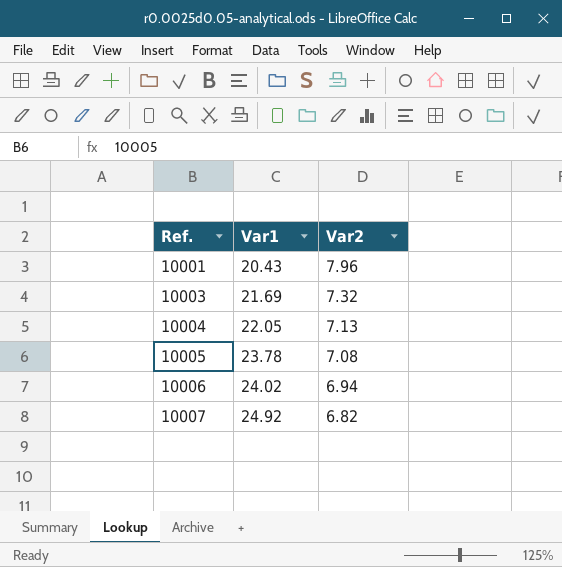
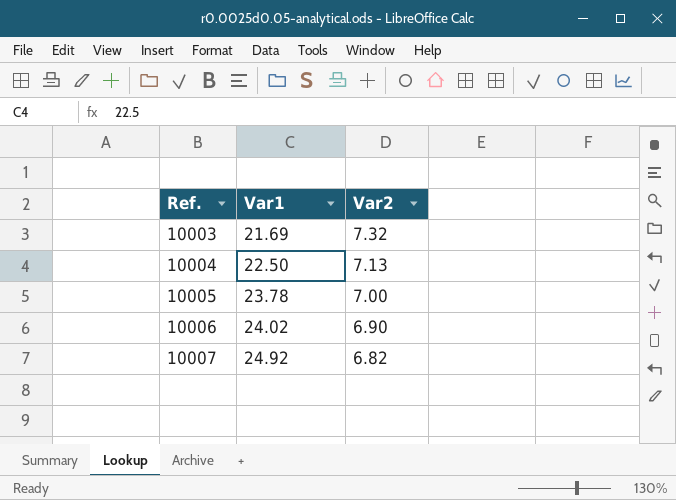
row 10001: 20.43 | 7.96 -> none
10004 | Var1: 22.05 -> 22.50
10005 | Var2: 7.08 -> 7.00
10006 | Var2: 6.94 -> 6.90

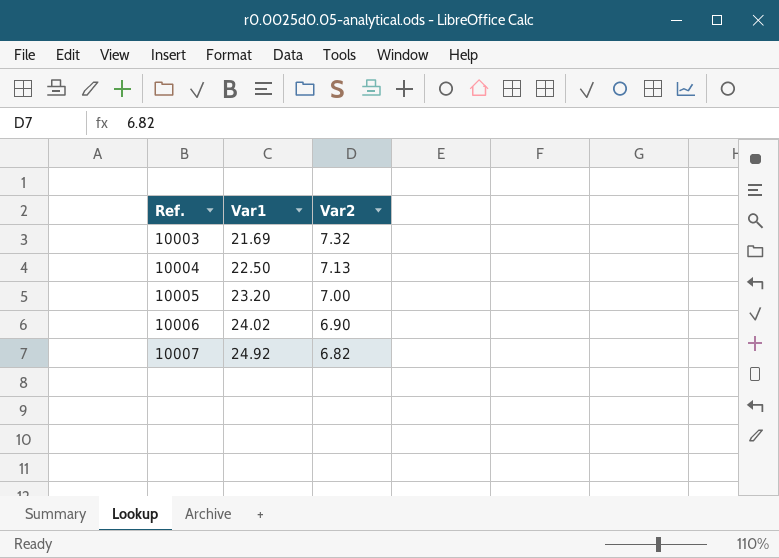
10005 | Var1: 23.78 -> 23.20

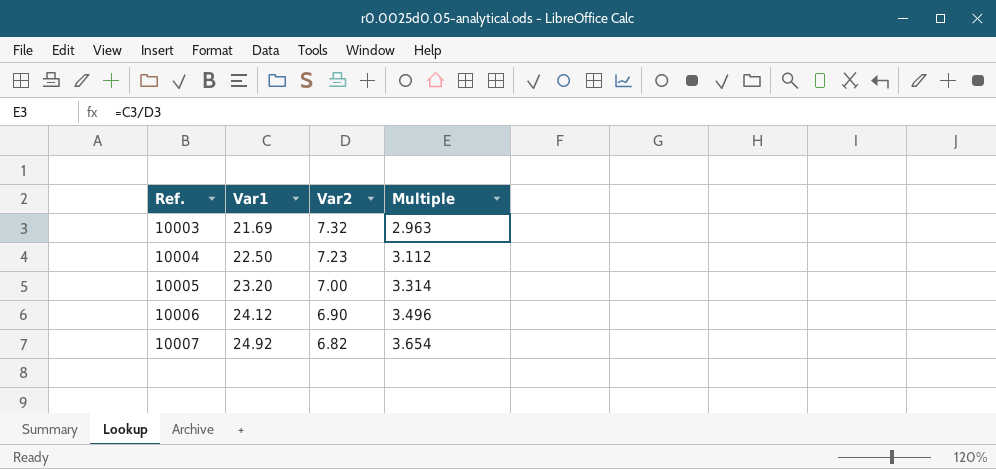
column Multiple | formula: none -> [Var1] / [Var2]
10004 | Var2: 7.13 -> 7.23
10006 | Var1: 24.02 -> 24.12

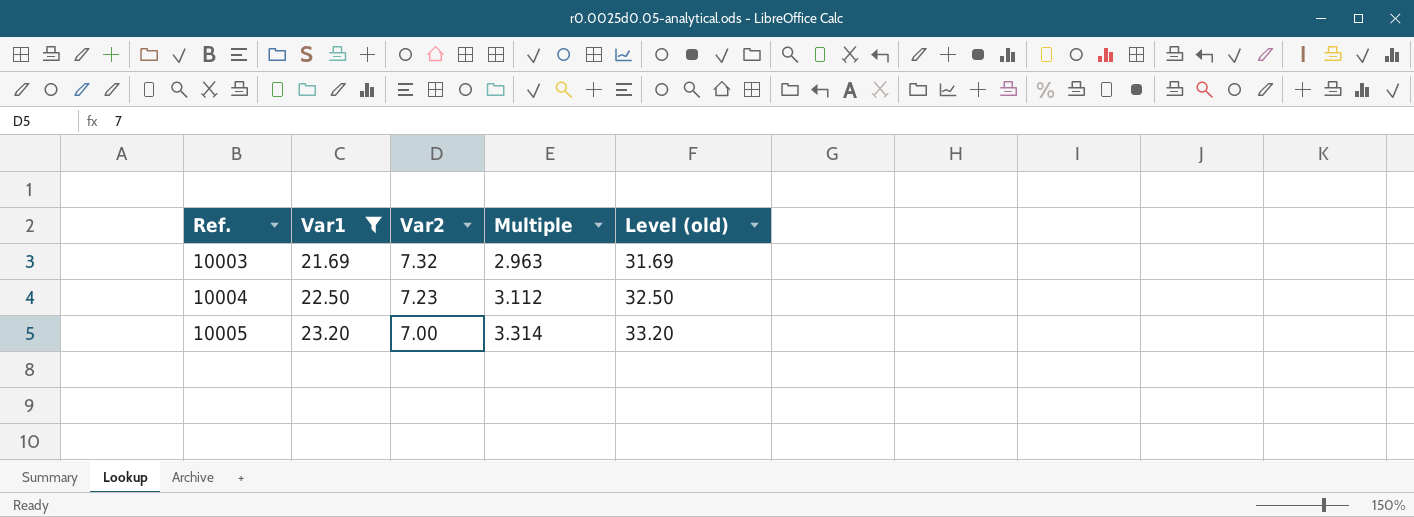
filter: none -> Var1 <= 23.20
column Level (old) | formula: none -> [Var1] + 10

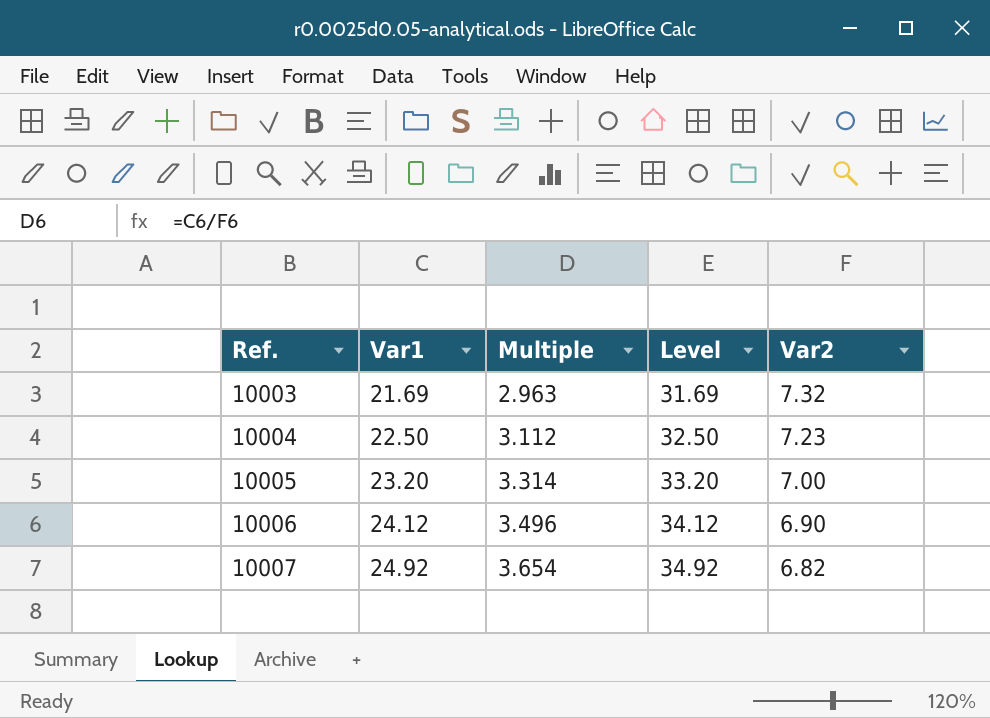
filter: Var1 <= 23.20 -> none
column name: Level (old) -> Level
column Var2 | position: 3 -> 5

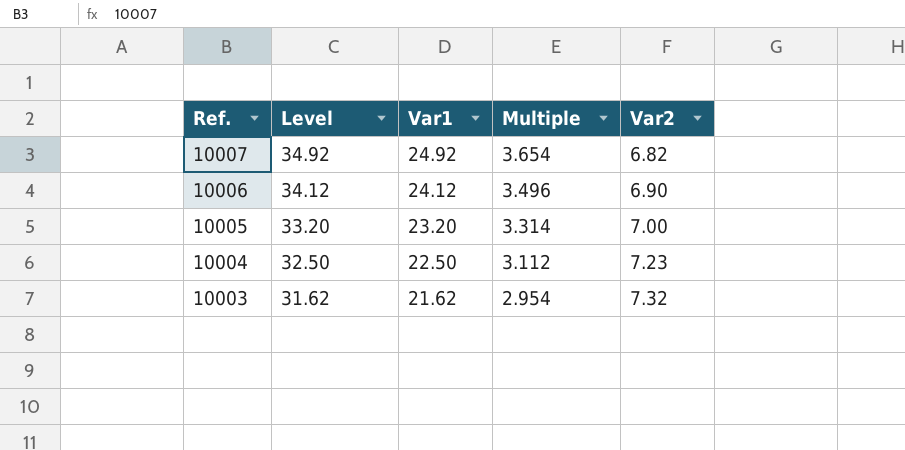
row order: Ref. ascending -> Ref. descending
column Level | position: 4 -> 2
10003 | Level: 31.69 -> 31.62
10003 | Var1: 21.69 -> 21.62
10003 | Multiple: 2.963 -> 2.954

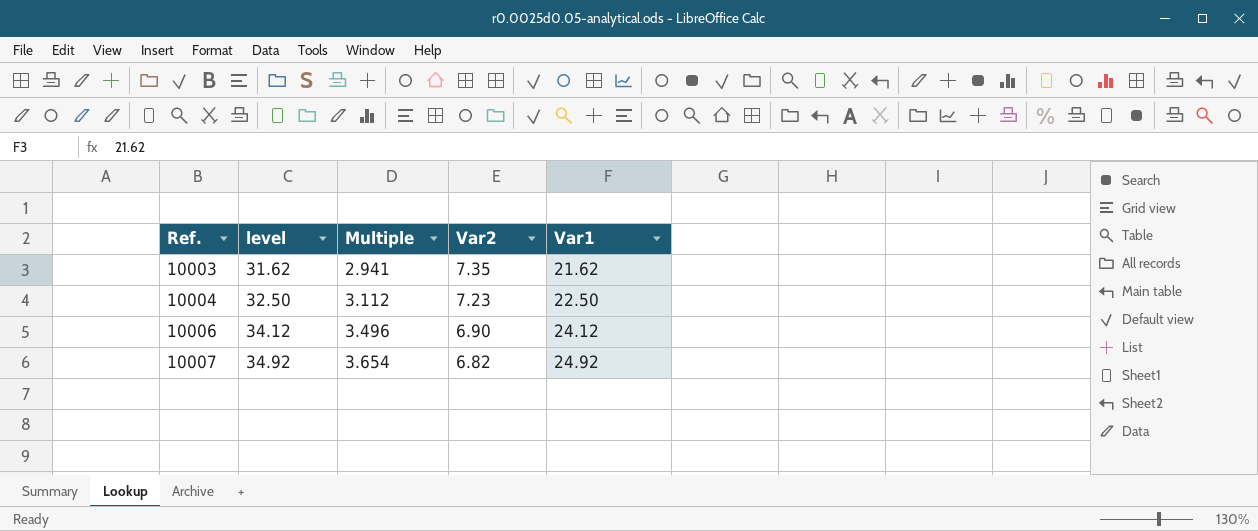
row order: Ref. descending -> Ref. ascending
column name: Level -> level
column Var1 | position: 3 -> 5
row 10005: 33.20 | 23.20 | 3.314 | 7.00 -> none
10003 | Multiple: 2.954 -> 2.941
10003 | Var2: 7.32 -> 7.35

